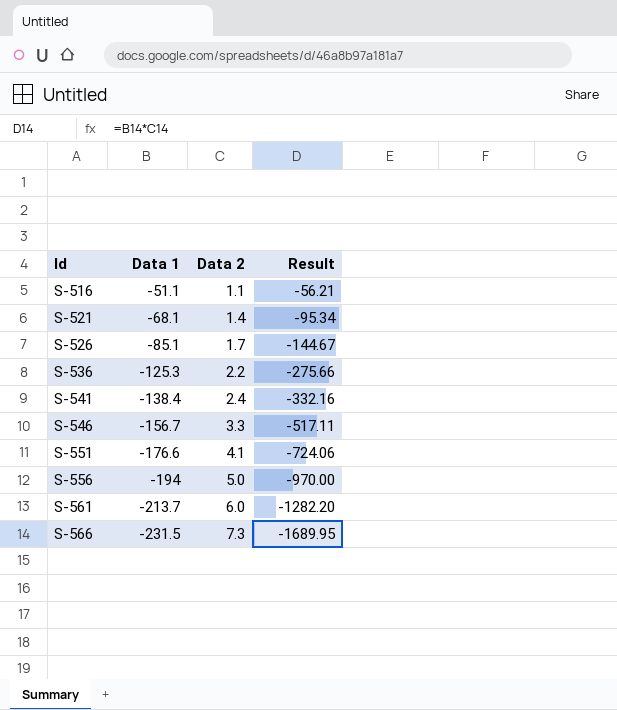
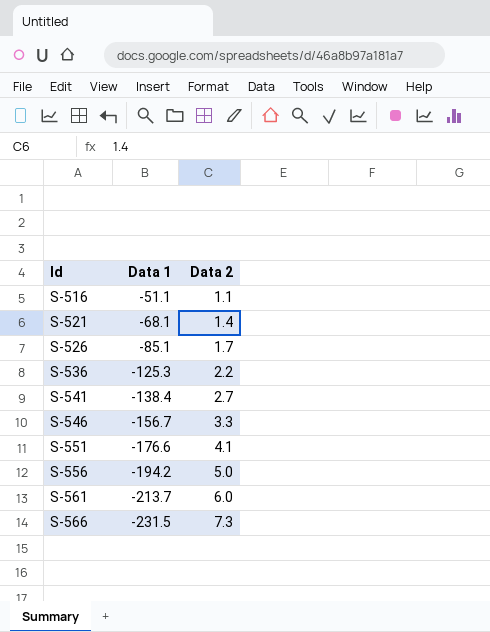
column Result | formula: [Data 1] * [Data 2] -> none
S-541 | Data 2: 2.4 -> 2.7
S-556 | Data 1: -194 -> -194.2

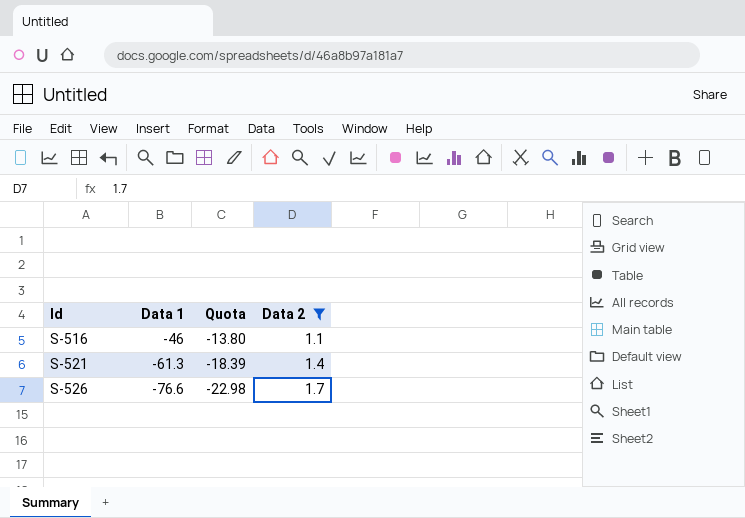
filter: none -> Data 2 <= 1.7
column Quota | formula: none -> [Data 1] * 0.3
S-516 | Data 1: -51.1 -> -46
S-521 | Data 1: -68.1 -> -61.3
S-526 | Data 1: -85.1 -> -76.6

